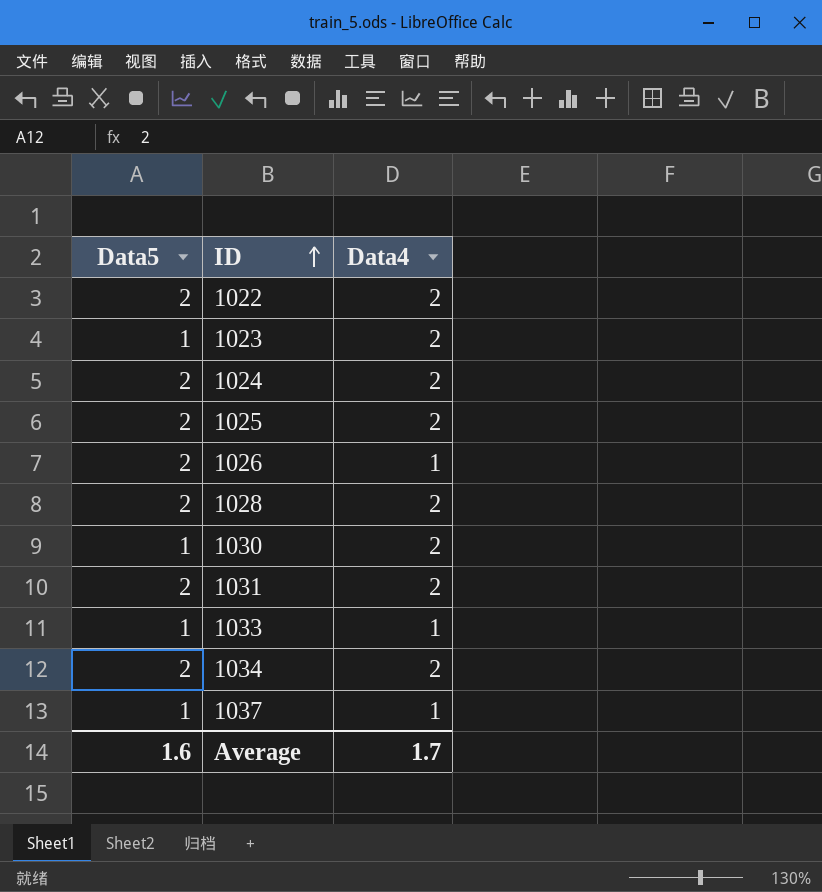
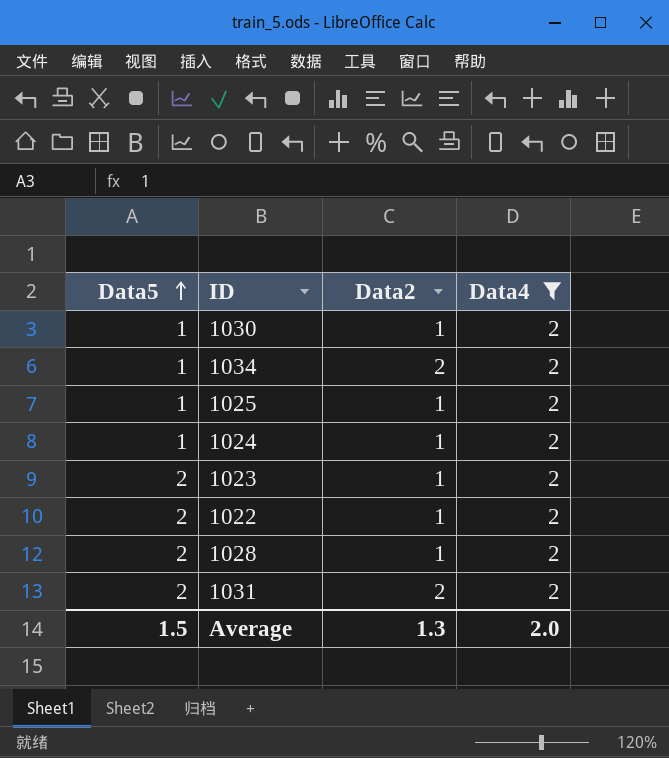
filter: none -> Data4 = 2
row order: ID ascending -> Data5 ascending
column Data2 | position: none -> 3
1034 | Data5: 2 -> 1
1025 | Data5: 2 -> 1
1024 | Data5: 2 -> 1
1023 | Data5: 1 -> 2
Average | Data5: 1.6 -> 1.5
Average | Data4: 1.7 -> 2.0

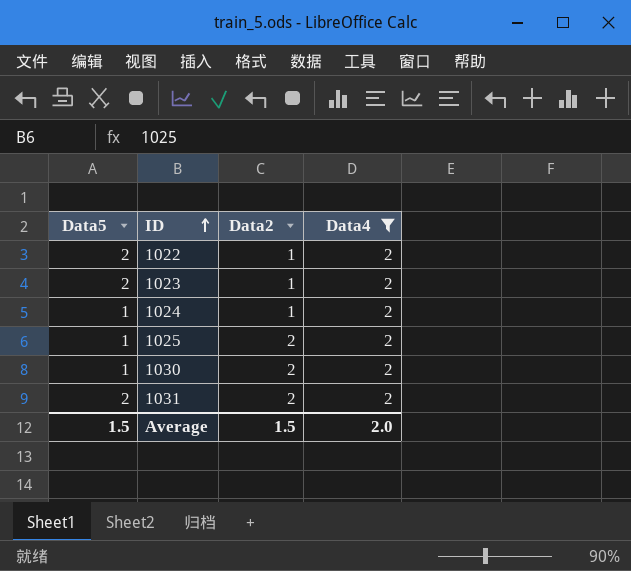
row order: Data5 ascending -> ID ascending
row 1034: 1 | 2 | 2 -> none
row 1028: 2 | 1 | 2 -> none
1025 | Data2: 1 -> 2
1030 | Data2: 1 -> 2
Average | Data2: 1.3 -> 1.5

